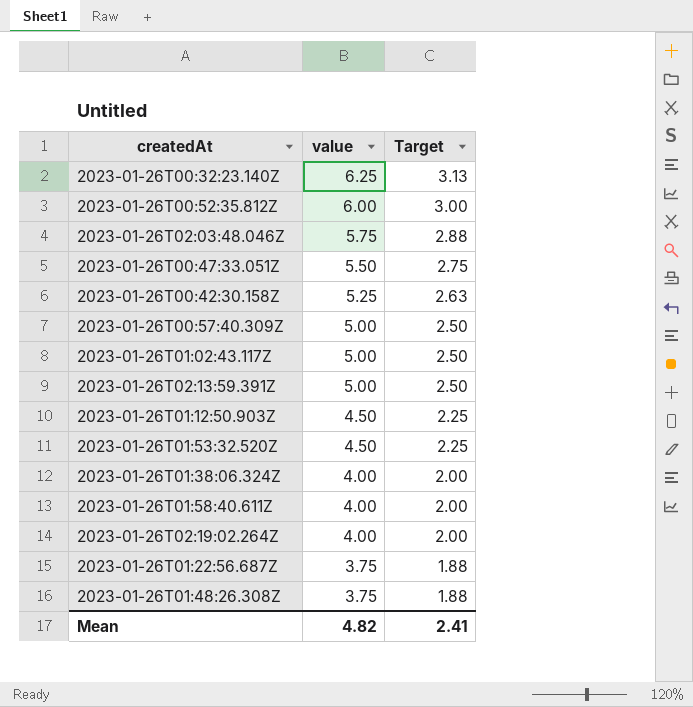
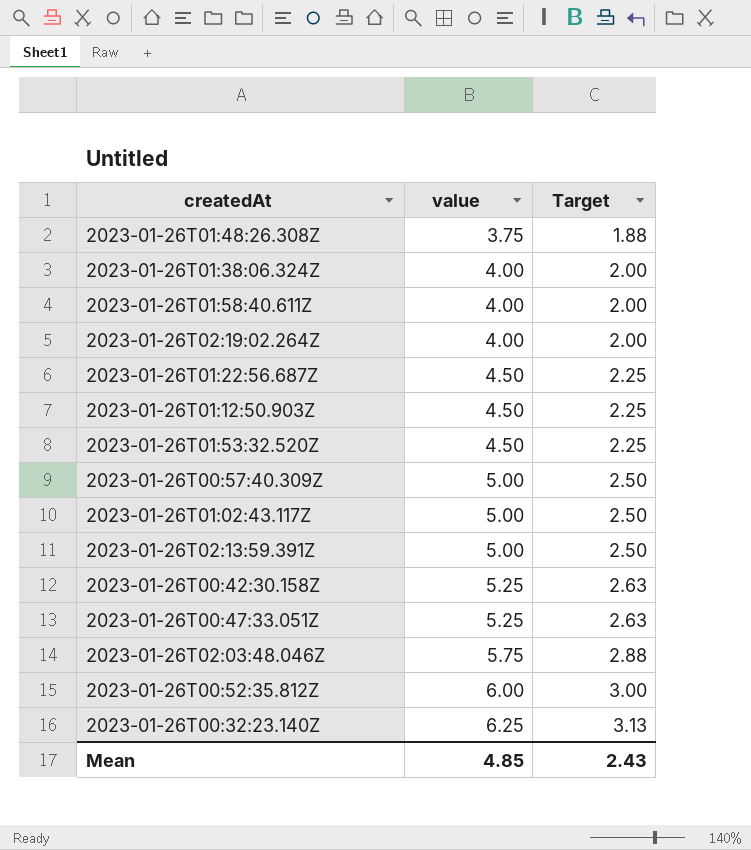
row order: value descending -> value ascending
2023-01-26T01:22:56.687Z | value: 3.75 -> 4.50
2023-01-26T01:22:56.687Z | Target: 1.88 -> 2.25
2023-01-26T00:47:33.051Z | value: 5.50 -> 5.25
2023-01-26T00:47:33.051Z | Target: 2.75 -> 2.63
Mean | value: 4.82 -> 4.85
Mean | Target: 2.41 -> 2.43

